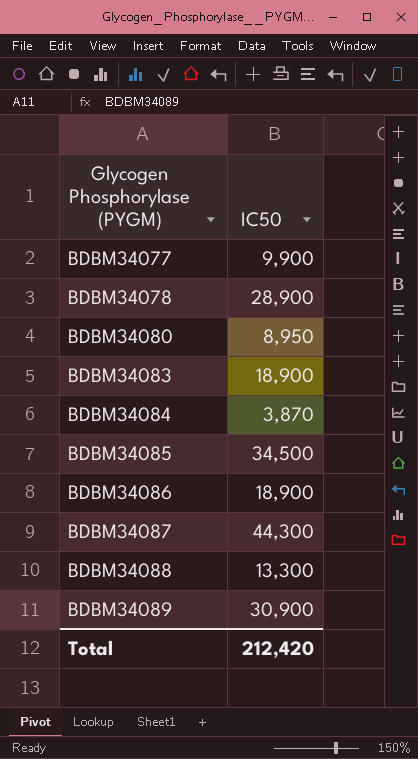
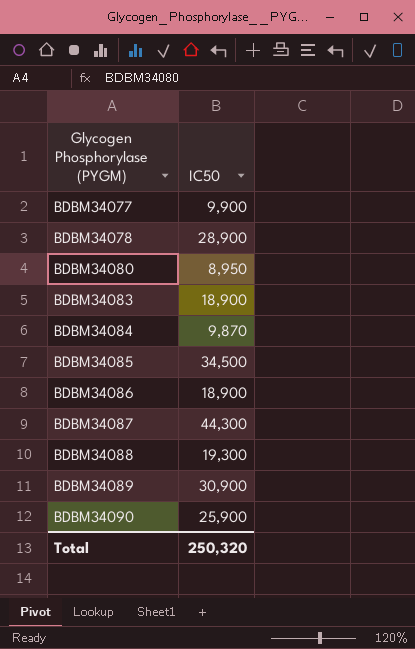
BDBM34084 | IC50: 3,870 -> 9,870
BDBM34088 | IC50: 13,300 -> 19,300
row BDBM34090: none -> 25,900
Total | IC50: 212,420 -> 250,320

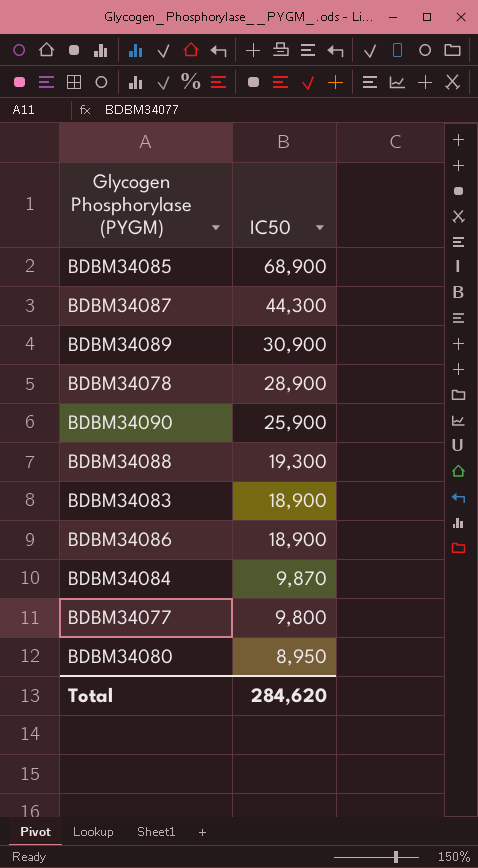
row order: Glycogen Phosphorylase (PYGM) ascending -> IC50 descending
BDBM34085 | IC50: 34,500 -> 68,900
BDBM34077 | IC50: 9,900 -> 9,800
Total | IC50: 250,320 -> 284,620

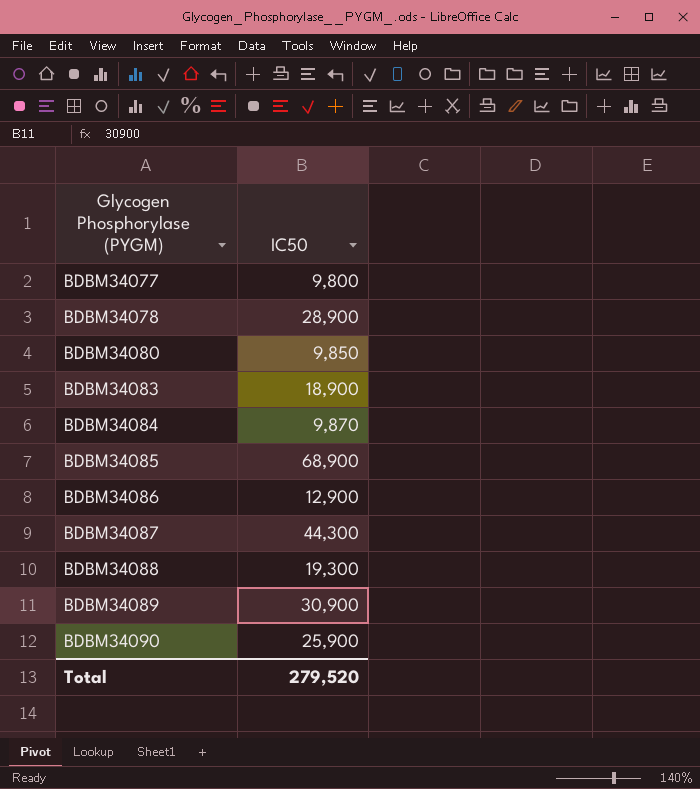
row order: IC50 descending -> Glycogen Phosphorylase (PYGM) ascending
BDBM34080 | IC50: 8,950 -> 9,850
BDBM34086 | IC50: 18,900 -> 12,900
Total | IC50: 284,620 -> 279,520

